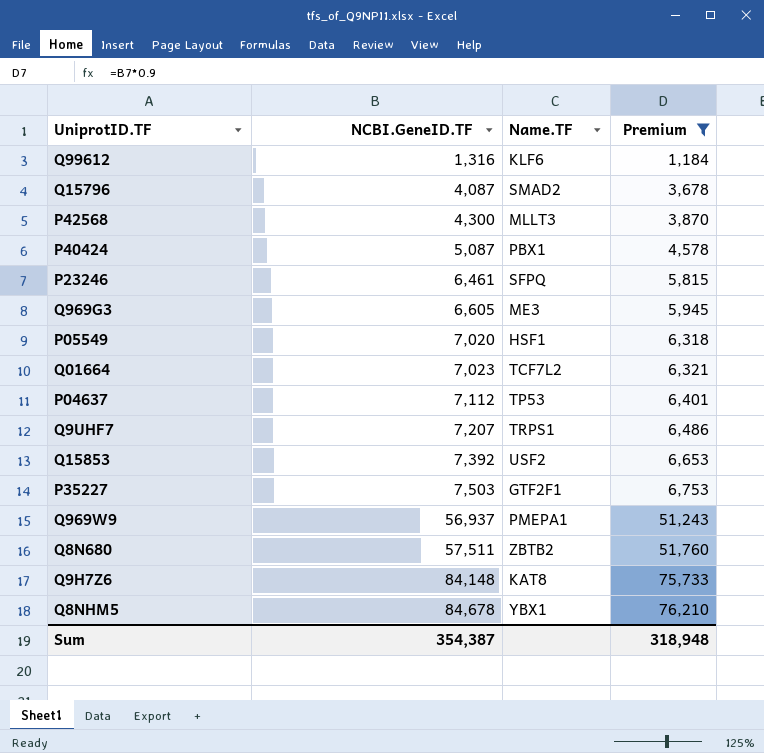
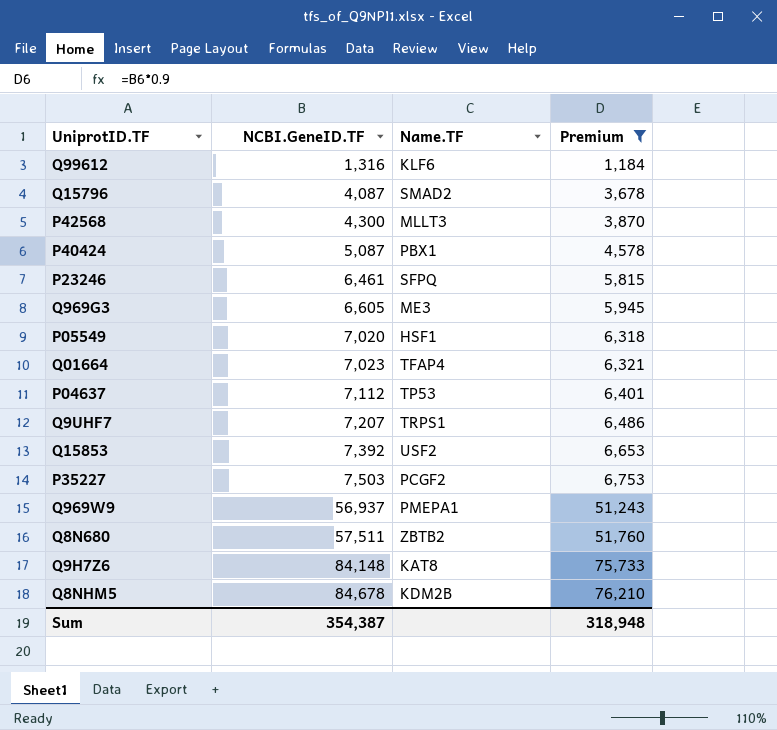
Q01664 | Name.TF: TCF7L2 -> TFAP4
P35227 | Name.TF: GTF2F1 -> PCGF2
Q8NHM5 | Name.TF: YBX1 -> KDM2B

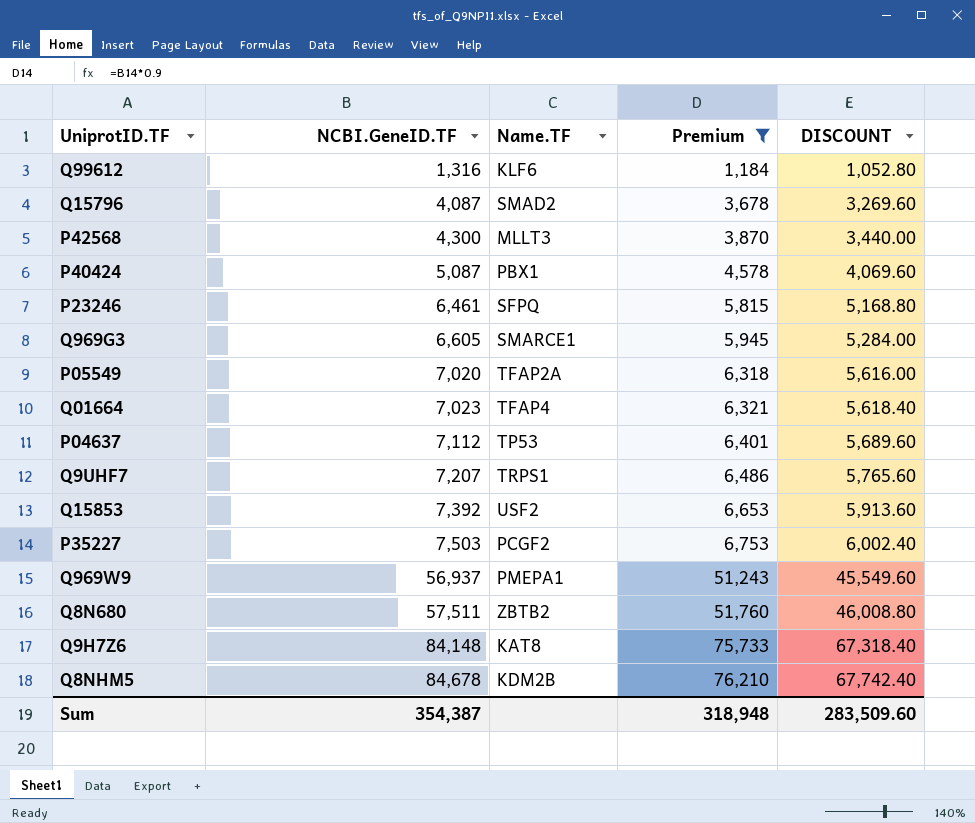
column DISCOUNT | formula: none -> [NCBI.GeneID.TF] * 0.8
Q969G3 | Name.TF: ME3 -> SMARCE1
P05549 | Name.TF: HSF1 -> TFAP2A

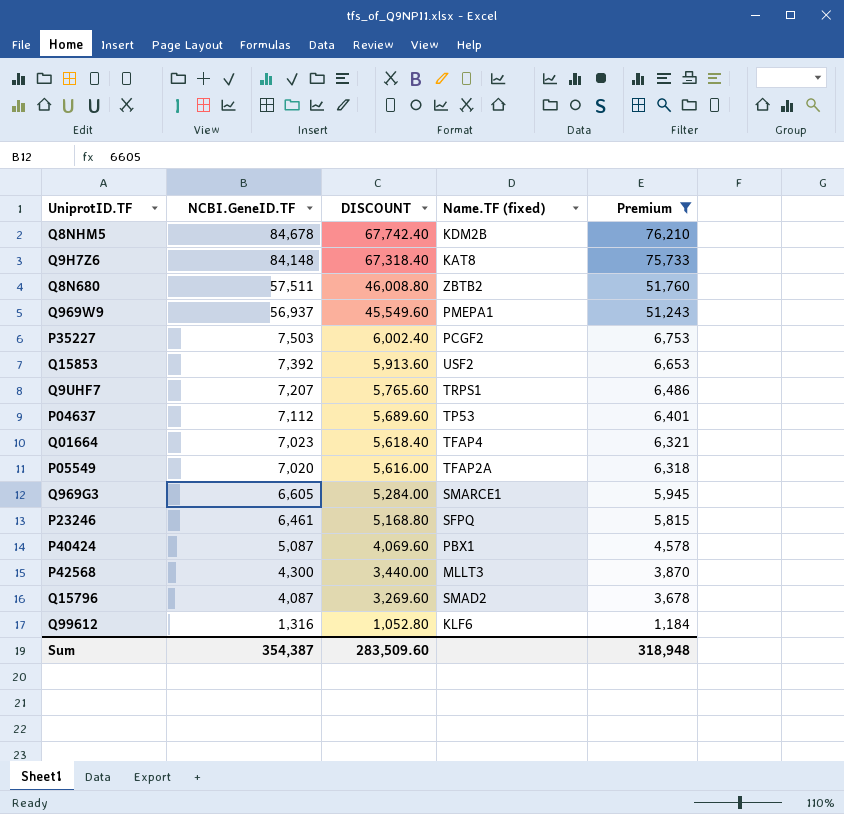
row order: NCBI.GeneID.TF ascending -> NCBI.GeneID.TF descending
column DISCOUNT | position: 5 -> 3
column name: Name.TF -> Name.TF (fixed)

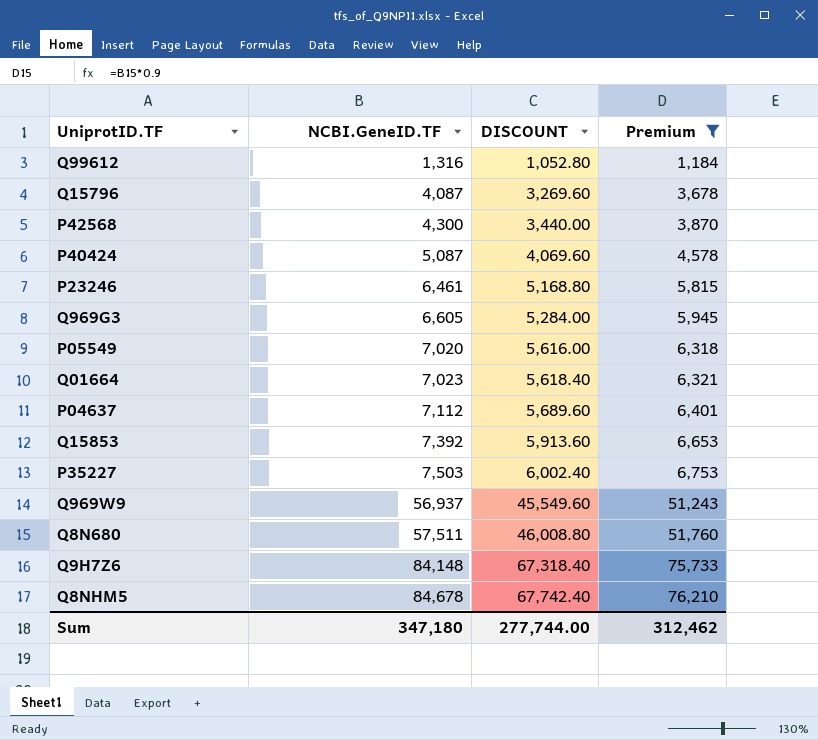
row order: NCBI.GeneID.TF descending -> NCBI.GeneID.TF ascending
column Name.TF (fixed) | position: 4 -> none
row Q9UHF7: 7,207 | 5,765.60 | TRPS1 | 6,486 -> none
Sum | NCBI.GeneID.TF: 354,387 -> 347,180
Sum | DISCOUNT: 283,509.60 -> 277,744.00
Sum | Premium: 318,948 -> 312,462

